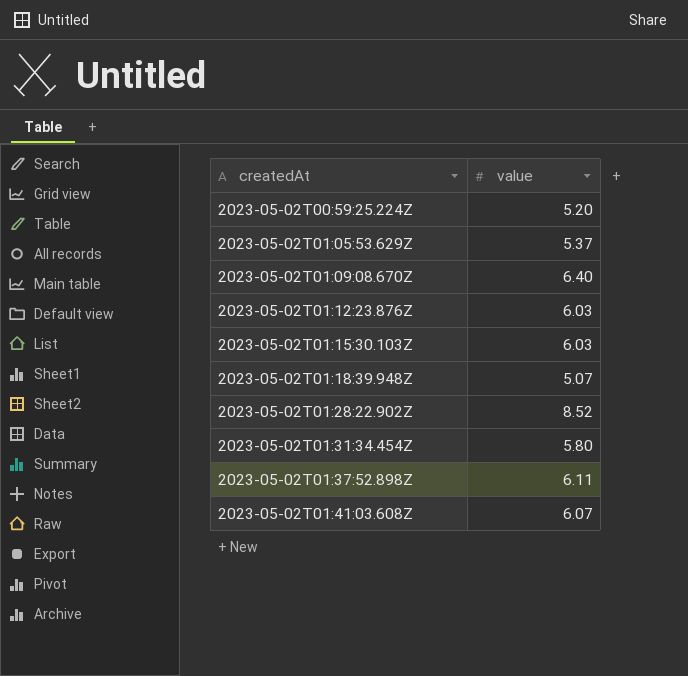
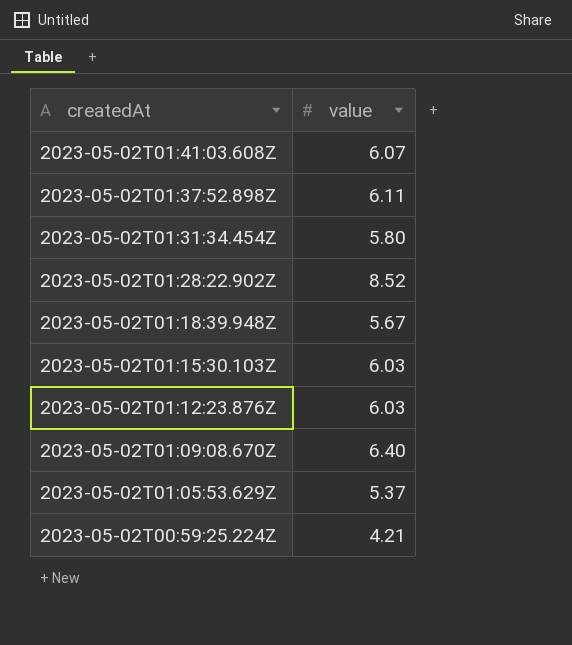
row order: createdAt ascending -> createdAt descending
2023-05-02T01:18:39.948Z | value: 5.07 -> 5.67
2023-05-02T00:59:25.224Z | value: 5.20 -> 4.21

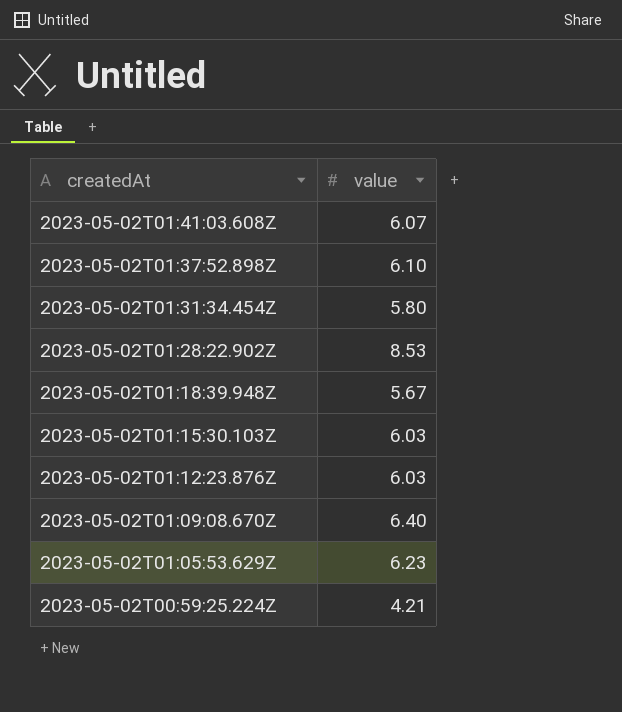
2023-05-02T01:37:52.898Z | value: 6.11 -> 6.10
2023-05-02T01:28:22.902Z | value: 8.52 -> 8.53
2023-05-02T01:05:53.629Z | value: 5.37 -> 6.23

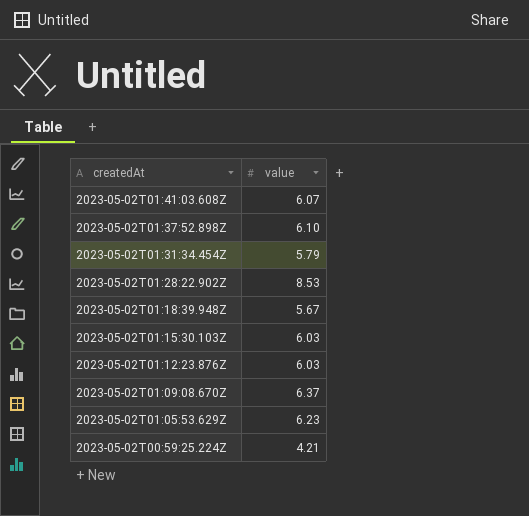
2023-05-02T01:31:34.454Z | value: 5.80 -> 5.79
2023-05-02T01:09:08.670Z | value: 6.40 -> 6.37

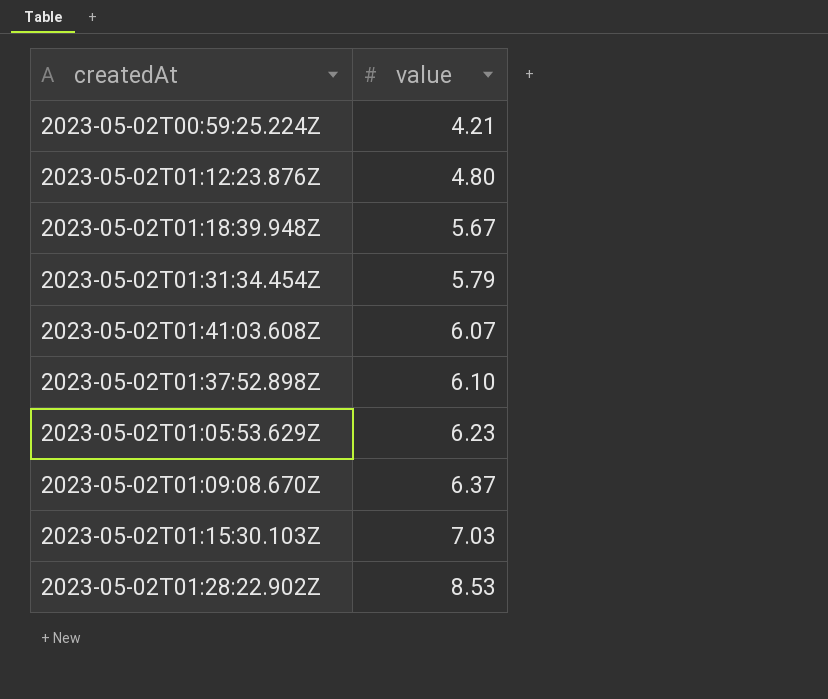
row order: createdAt descending -> value ascending
2023-05-02T01:12:23.876Z | value: 6.03 -> 4.80
2023-05-02T01:15:30.103Z | value: 6.03 -> 7.03

